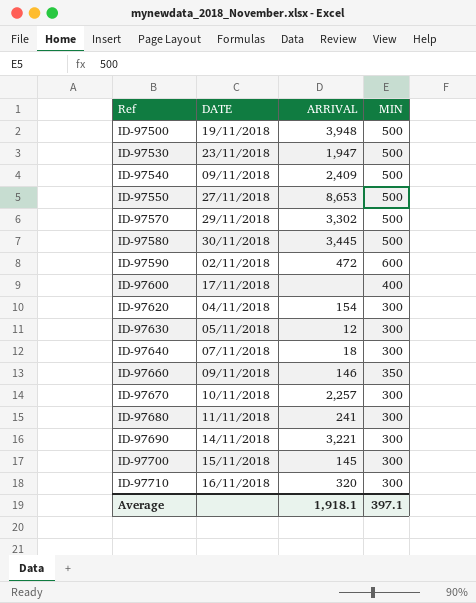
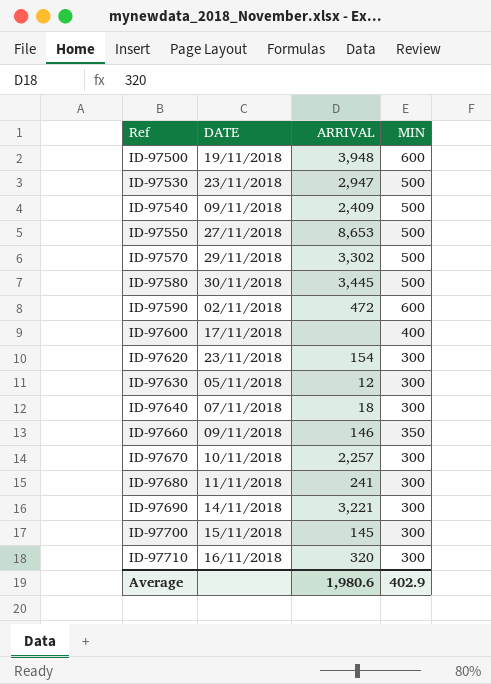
ID-97500 | MIN: 500 -> 600
ID-97530 | ARRIVAL: 1,947 -> 2,947
ID-97620 | DATE: 04/11/2018 -> 23/11/2018
Average | ARRIVAL: 1,918.1 -> 1,980.6
Average | MIN: 397.1 -> 402.9

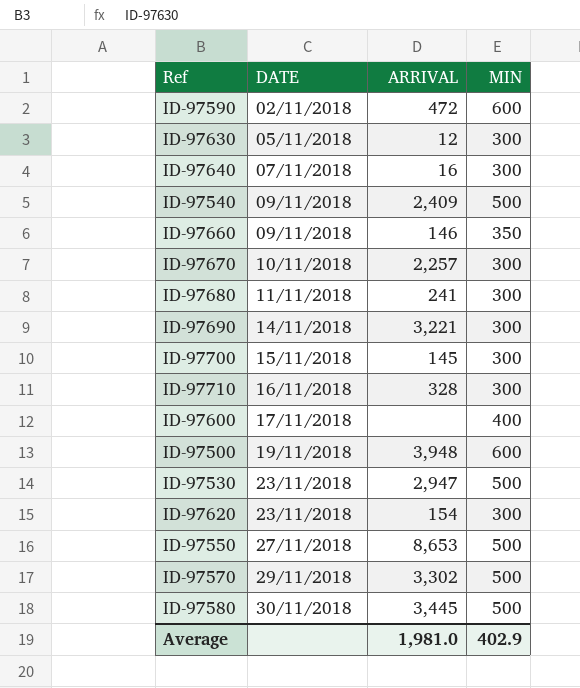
row order: Ref ascending -> DATE ascending
ID-97640 | ARRIVAL: 18 -> 16
ID-97710 | ARRIVAL: 320 -> 328
Average | ARRIVAL: 1,980.6 -> 1,981.0

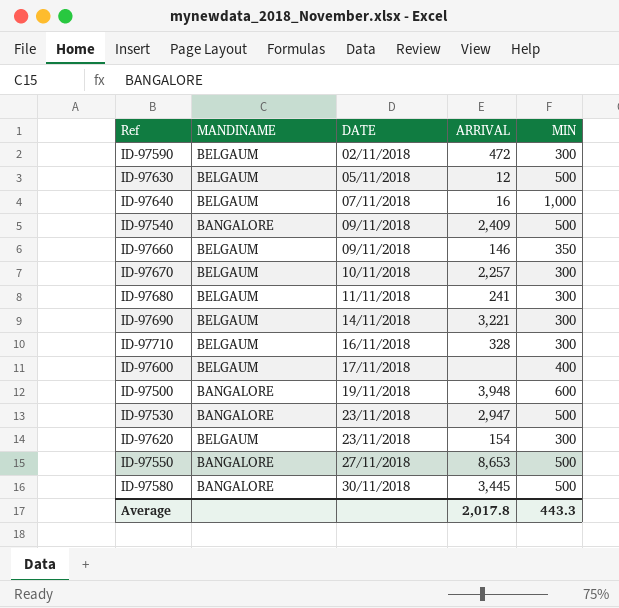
column MANDINAME | position: none -> 2
row ID-97700: 15/11/2018 | 145 | 300 -> none
row ID-97570: 29/11/2018 | 3,302 | 500 -> none
ID-97590 | MIN: 600 -> 300
ID-97630 | MIN: 300 -> 500
ID-97640 | MIN: 300 -> 1,000
Average | ARRIVAL: 1,981.0 -> 2,017.8
Average | MIN: 402.9 -> 443.3

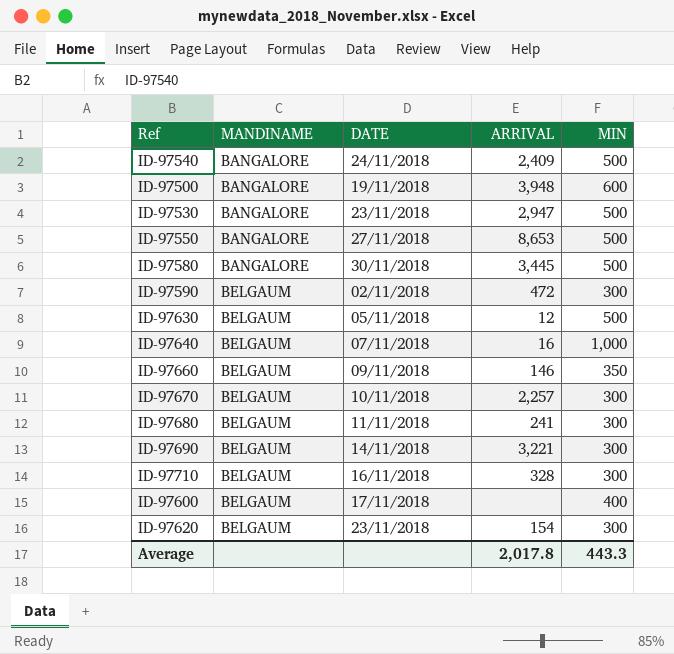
row order: DATE ascending -> MANDINAME ascending
ID-97540 | DATE: 09/11/2018 -> 24/11/2018

